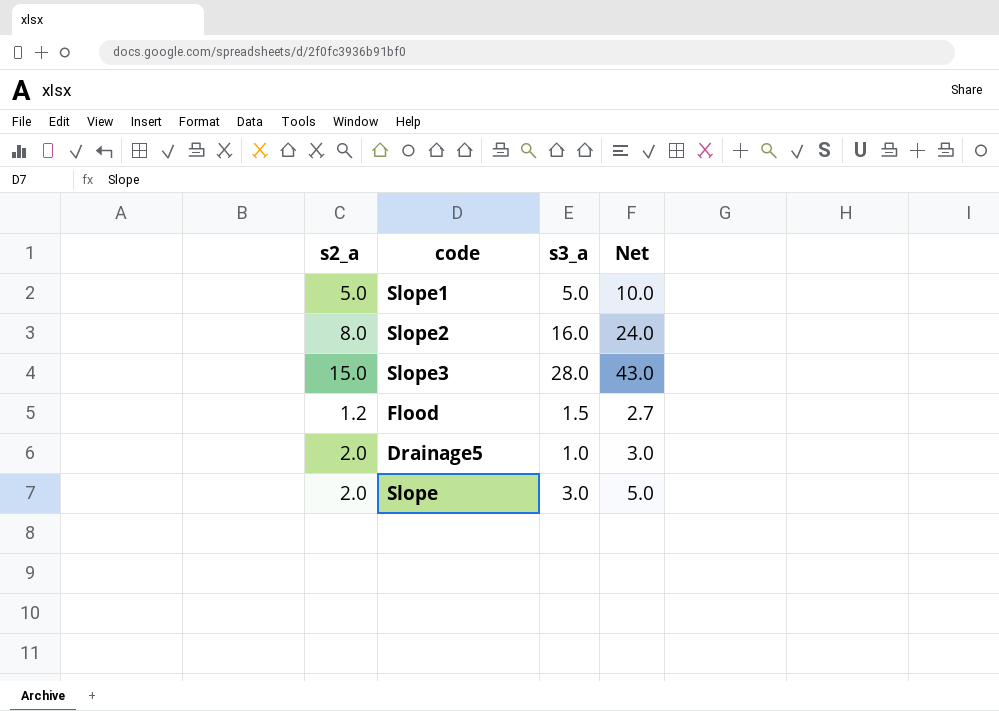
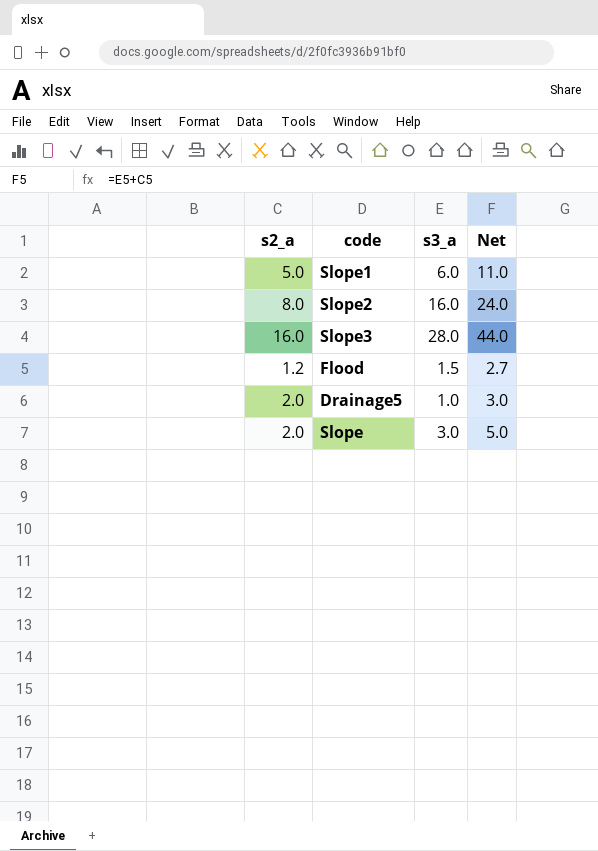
Slope1 | s3_a: 5.0 -> 6.0
Slope1 | Net: 10.0 -> 11.0
Slope3 | s2_a: 15.0 -> 16.0
Slope3 | Net: 43.0 -> 44.0

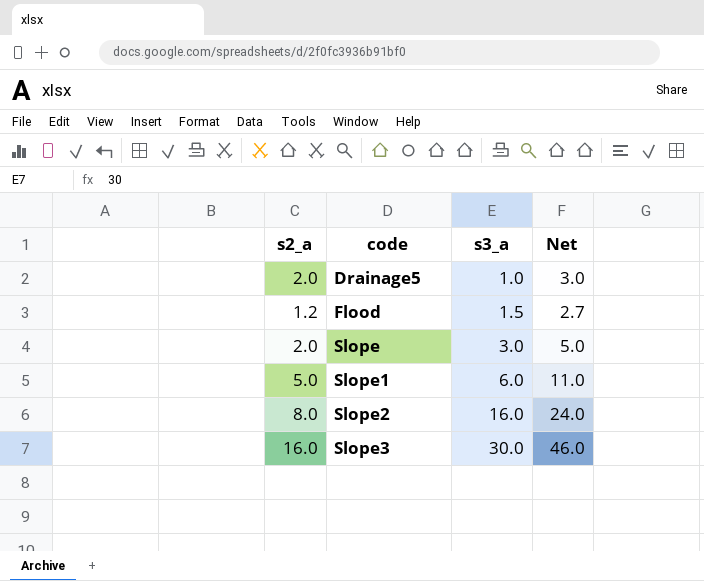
row order: none -> code ascending
Slope3 | s3_a: 28.0 -> 30.0
Slope3 | Net: 44.0 -> 46.0

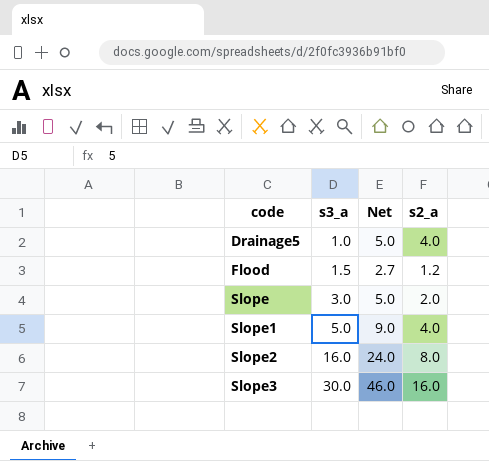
column s2_a | position: 1 -> 4
Drainage5 | Net: 3.0 -> 5.0
Drainage5 | s2_a: 2.0 -> 4.0
Slope1 | s3_a: 6.0 -> 5.0
Slope1 | Net: 11.0 -> 9.0
Slope1 | s2_a: 5.0 -> 4.0

